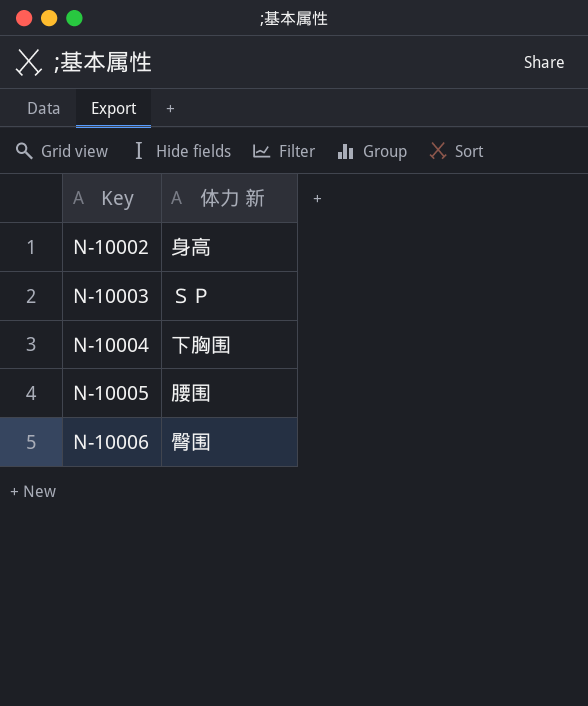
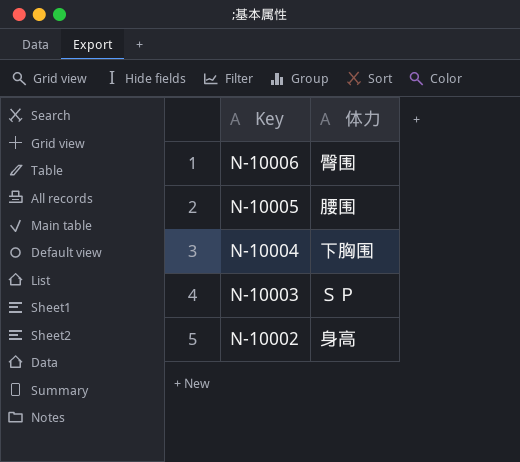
row order: Key ascending -> Key descending
column name: 体力 新 -> 体力

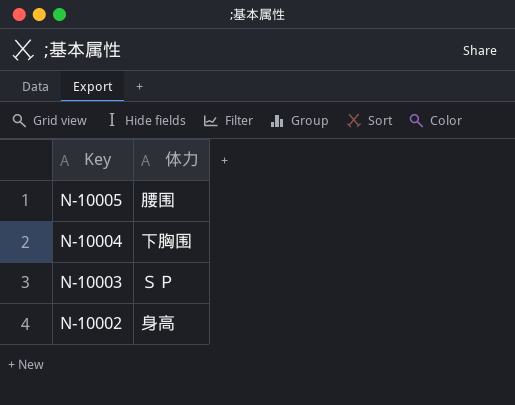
row N-10006: 臀围 -> none

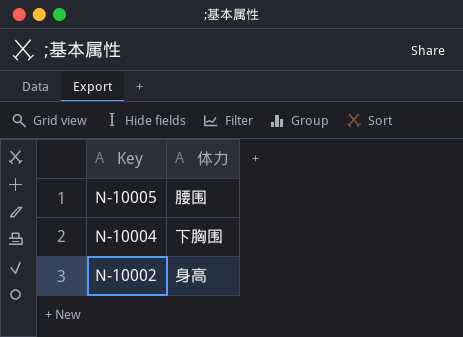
row N-10003: ＳＰ -> none

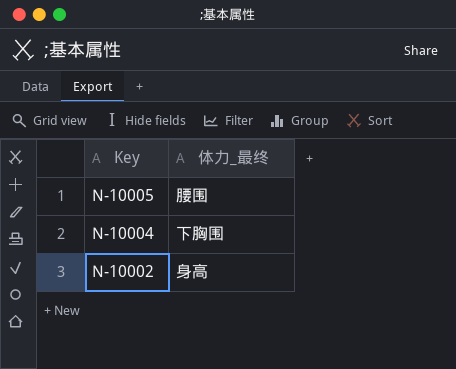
column name: 体力 -> 体力_最终

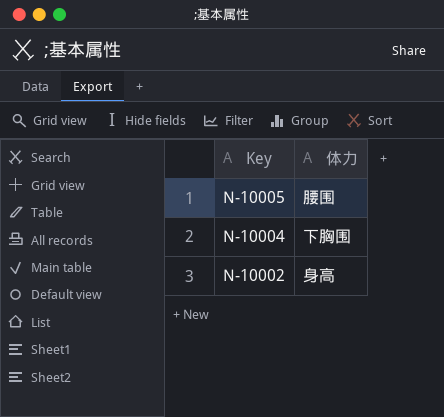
column name: 体力_最终 -> 体力

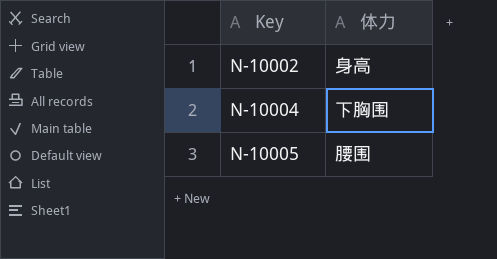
row order: Key descending -> Key ascending

